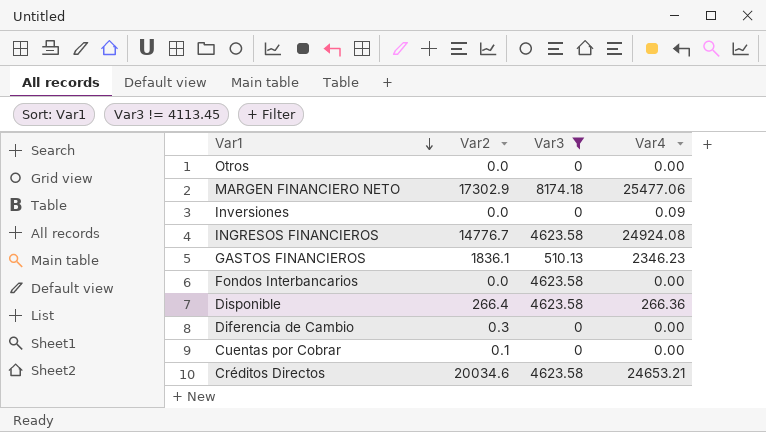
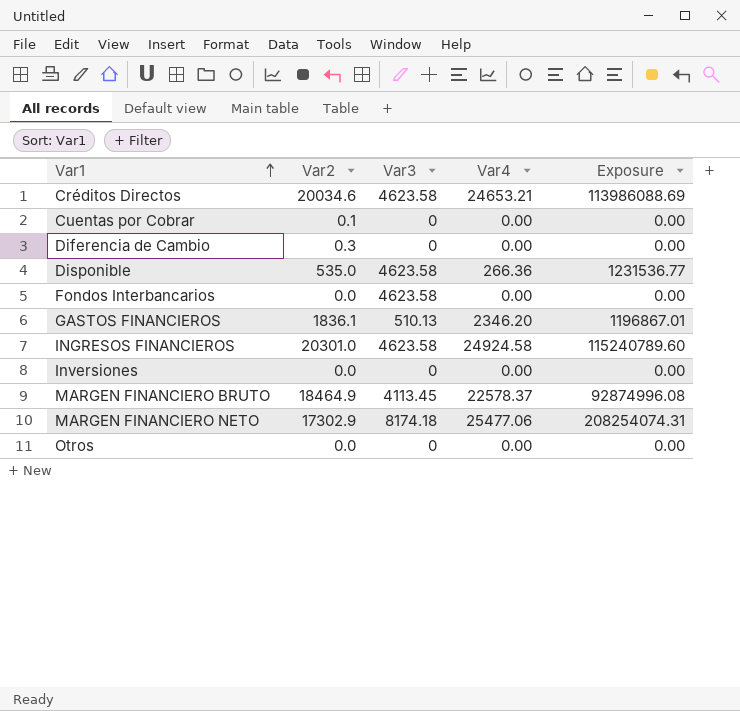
filter: Var3 != 4113.45 -> none
row order: Var1 descending -> Var1 ascending
column Exposure | formula: none -> [Var3] * [Var4]
Disponible | Var2: 266.4 -> 535.0
GASTOS FINANCIEROS | Var4: 2346.23 -> 2346.20
INGRESOS FINANCIEROS | Var2: 14776.7 -> 20301.0
INGRESOS FINANCIEROS | Var4: 24924.08 -> 24924.58
Inversiones | Var4: 0.09 -> 0.00

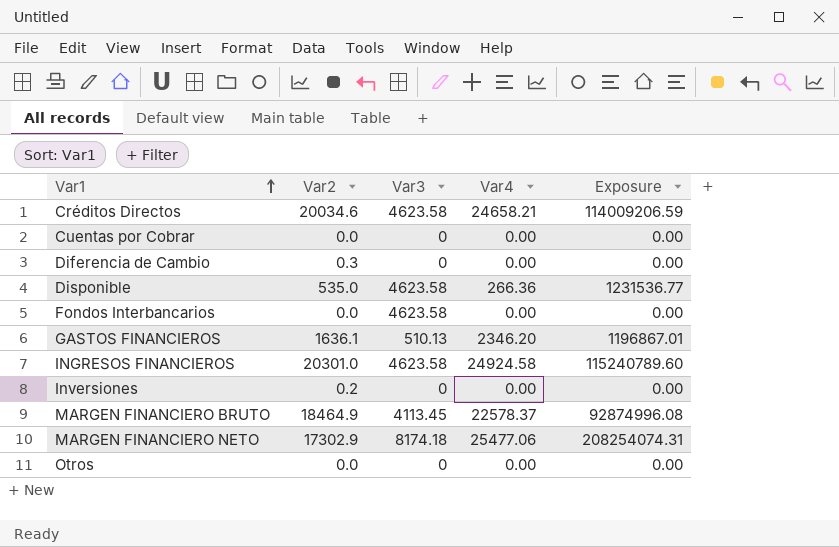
Créditos Directos | Var4: 24653.21 -> 24658.21
Créditos Directos | Exposure: 113986088.69 -> 114009206.59
Cuentas por Cobrar | Var2: 0.1 -> 0.0
GASTOS FINANCIEROS | Var2: 1836.1 -> 1636.1
Inversiones | Var2: 0.0 -> 0.2

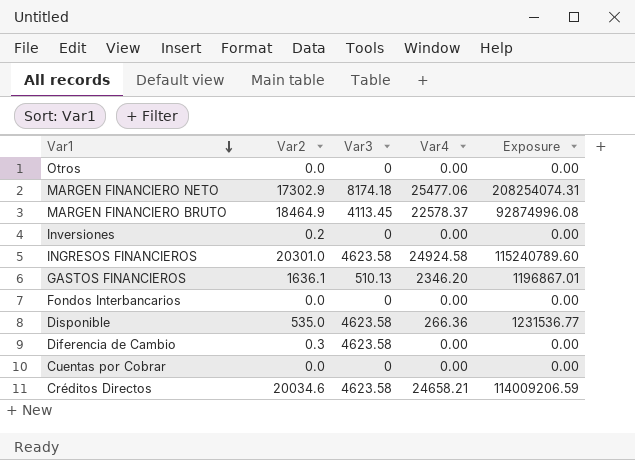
row order: Var1 ascending -> Var1 descending
Fondos Interbancarios | Var3: 4623.58 -> 0
Diferencia de Cambio | Var3: 0 -> 4623.58

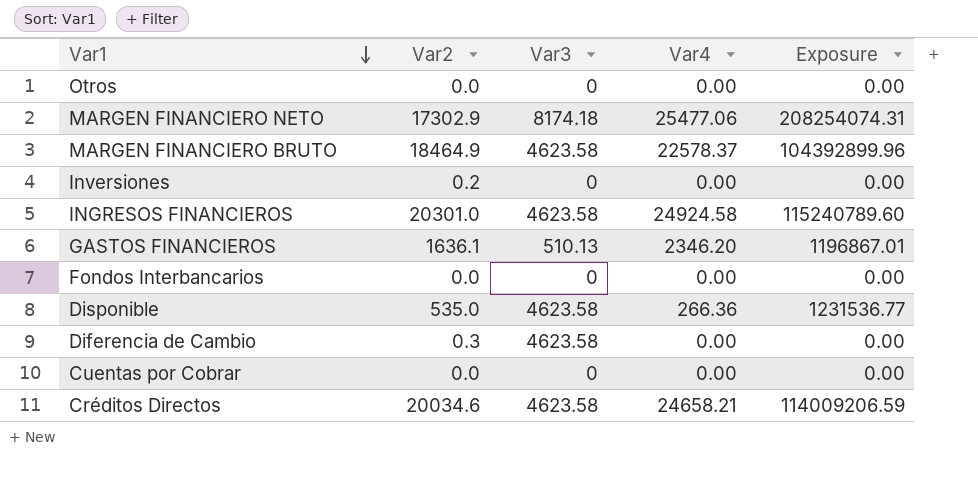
MARGEN FINANCIERO BRUTO | Var3: 4113.45 -> 4623.58
MARGEN FINANCIERO BRUTO | Exposure: 92874996.08 -> 104392899.96

